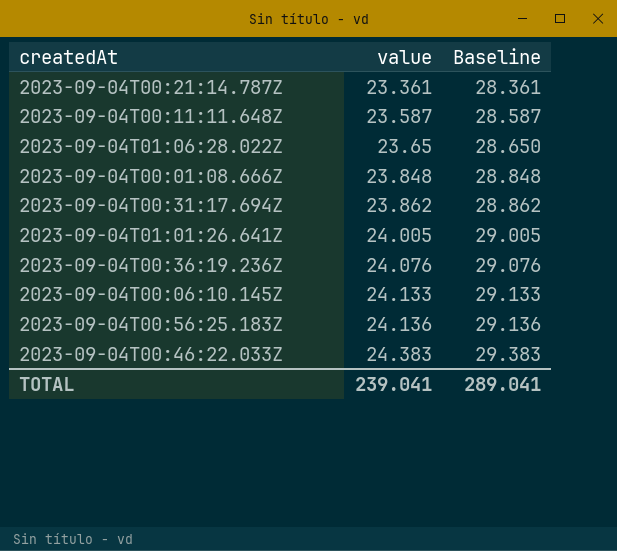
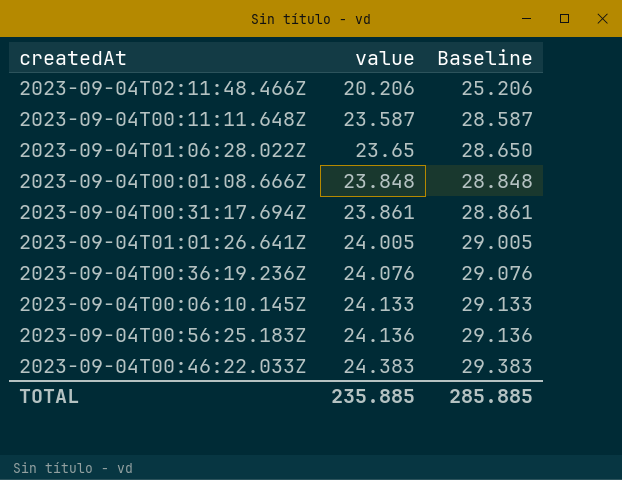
row 2023-09-04T00:21:14.787Z: 23.361 | 28.361 -> none
row 2023-09-04T02:11:48.466Z: none -> 20.206 | 25.206
2023-09-04T00:31:17.694Z | value: 23.862 -> 23.861
2023-09-04T00:31:17.694Z | Baseline: 28.862 -> 28.861
TOTAL | value: 239.041 -> 235.885
TOTAL | Baseline: 289.041 -> 285.885

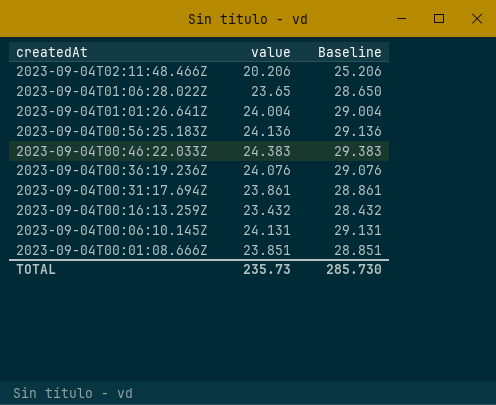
row order: value ascending -> createdAt descending
row 2023-09-04T00:11:11.648Z: 23.587 | 28.587 -> none
2023-09-04T01:01:26.641Z | value: 24.005 -> 24.004
2023-09-04T01:01:26.641Z | Baseline: 29.005 -> 29.004
row 2023-09-04T00:16:13.259Z: none -> 23.432 | 28.432
2023-09-04T00:06:10.145Z | value: 24.133 -> 24.131
2023-09-04T00:06:10.145Z | Baseline: 29.133 -> 29.131
2023-09-04T00:01:08.666Z | value: 23.848 -> 23.851
2023-09-04T00:01:08.666Z | Baseline: 28.848 -> 28.851
TOTAL | value: 235.885 -> 235.73
TOTAL | Baseline: 285.885 -> 285.730

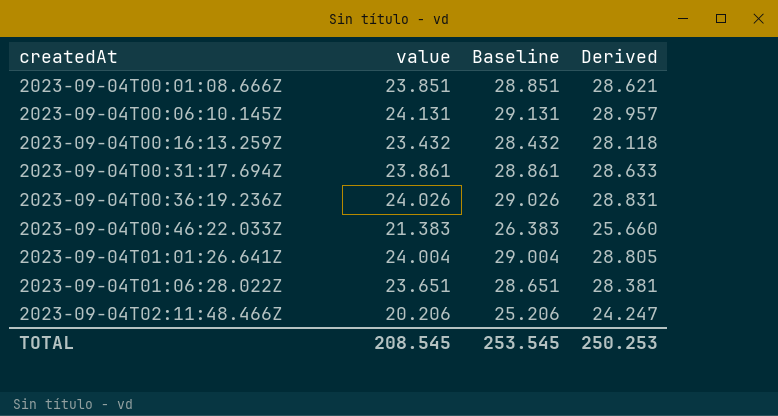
row order: createdAt descending -> createdAt ascending
column Derived | formula: none -> [value] * 1.2
row 2023-09-04T00:56:25.183Z: 24.136 | 29.136 -> none
2023-09-04T00:36:19.236Z | value: 24.076 -> 24.026
2023-09-04T00:36:19.236Z | Baseline: 29.076 -> 29.026
2023-09-04T00:46:22.033Z | value: 24.383 -> 21.383
2023-09-04T00:46:22.033Z | Baseline: 29.383 -> 26.383
2023-09-04T01:06:28.022Z | value: 23.65 -> 23.651
2023-09-04T01:06:28.022Z | Baseline: 28.650 -> 28.651
TOTAL | value: 235.73 -> 208.545
TOTAL | Baseline: 285.730 -> 253.545

